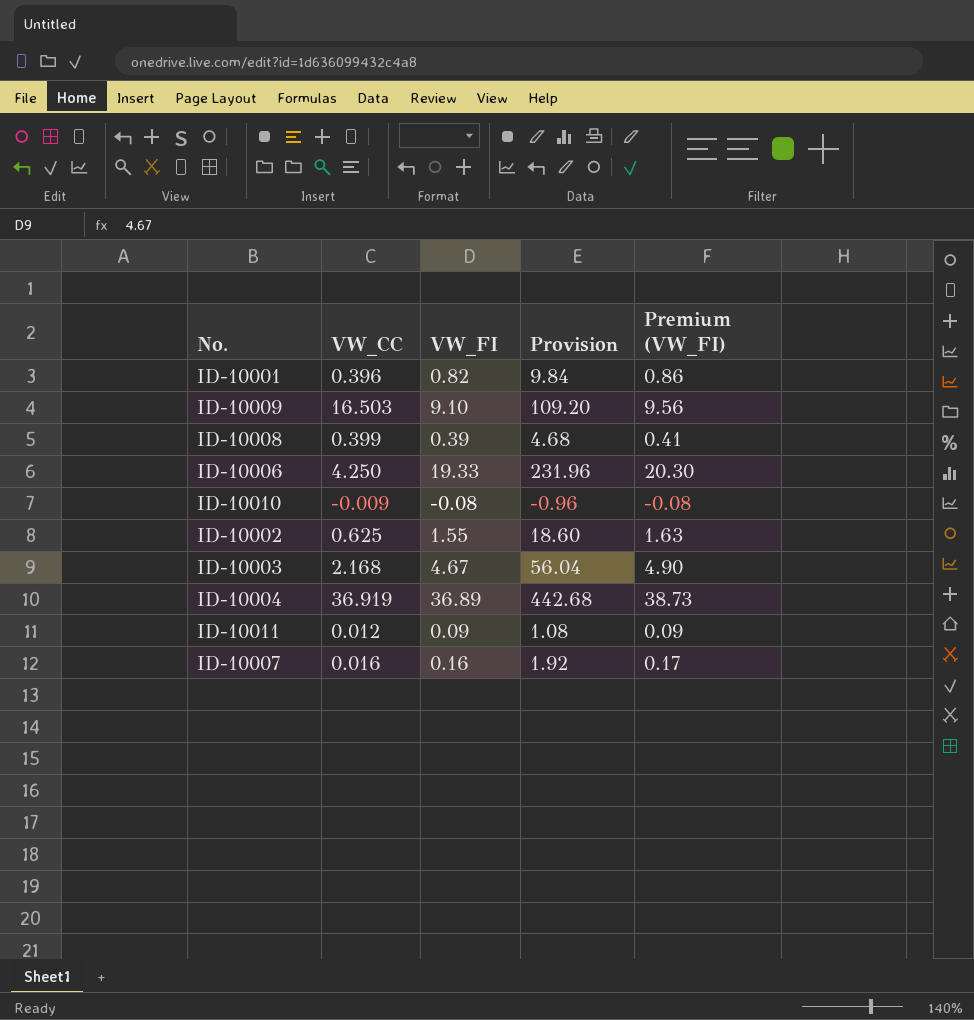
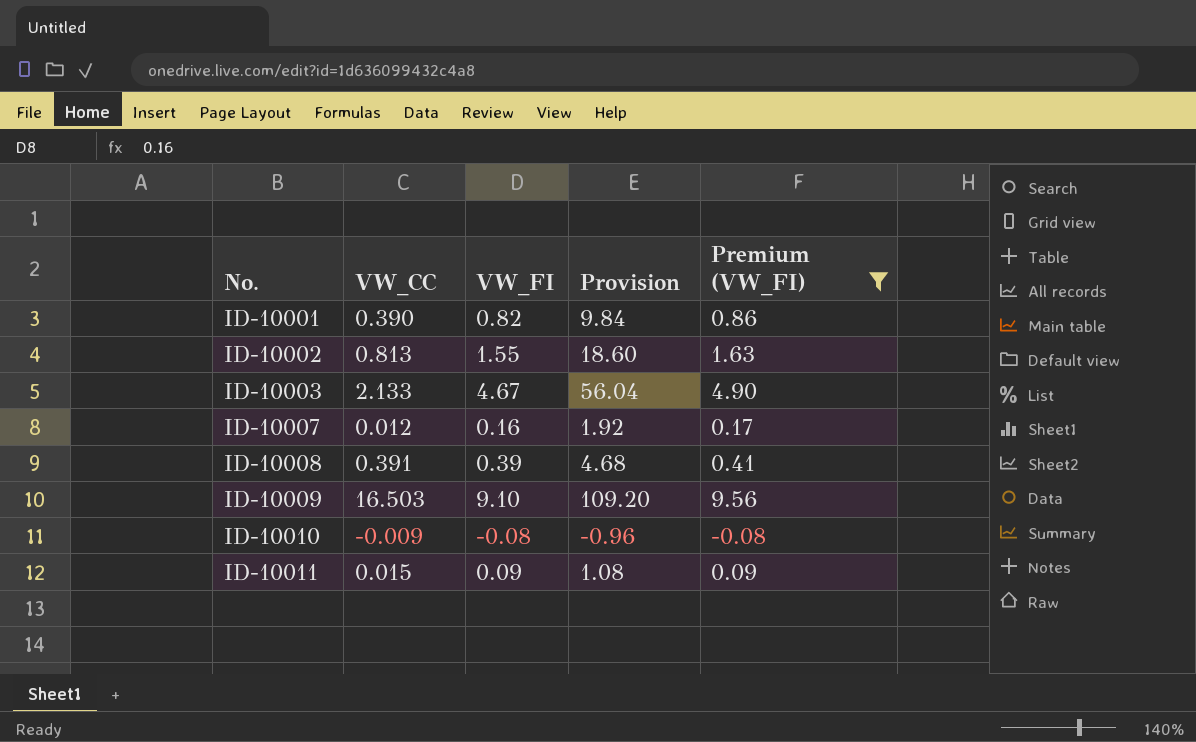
filter: none -> Premium (VW_FI) <= 9.56
row order: none -> No. ascending
ID-10001 | VW_CC: 0.396 -> 0.390
ID-10002 | VW_CC: 0.625 -> 0.813
ID-10003 | VW_CC: 2.168 -> 2.133
ID-10007 | VW_CC: 0.016 -> 0.012
ID-10008 | VW_CC: 0.399 -> 0.391
ID-10011 | VW_CC: 0.012 -> 0.015

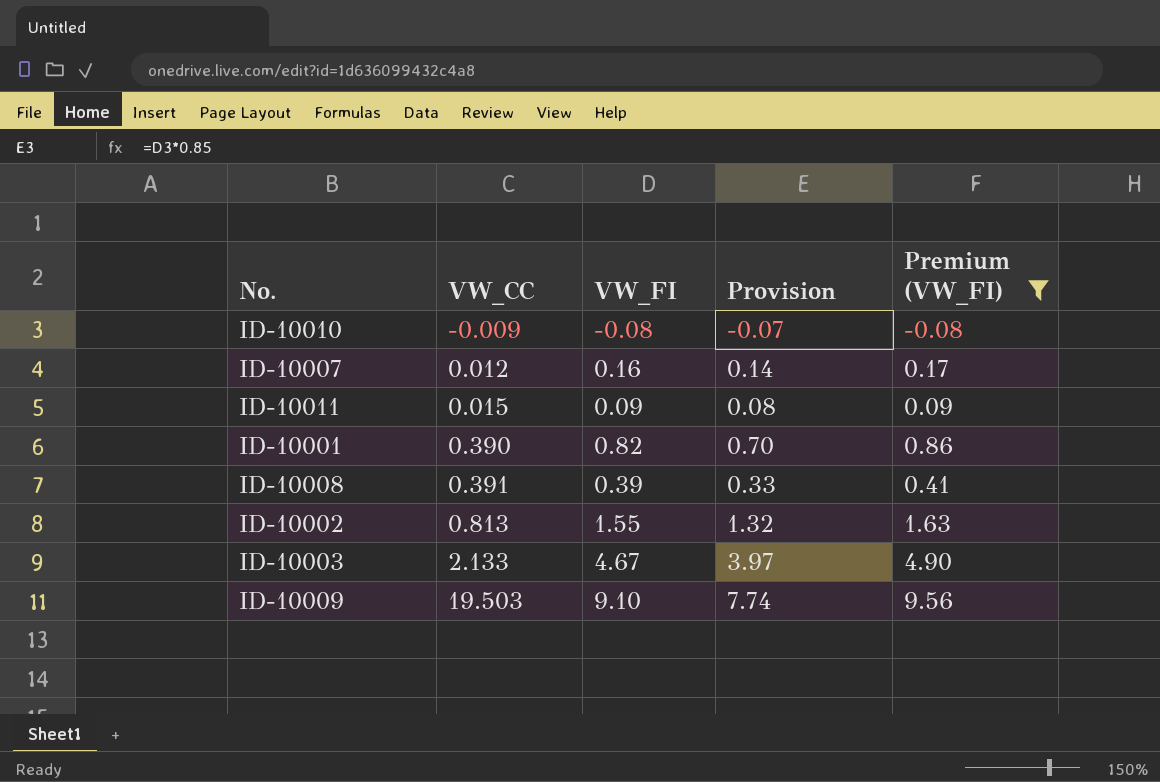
row order: No. ascending -> VW_CC ascending
column Provision | formula: [VW_FI] * 12 -> [VW_FI] * 0.85
ID-10009 | VW_CC: 16.503 -> 19.503

